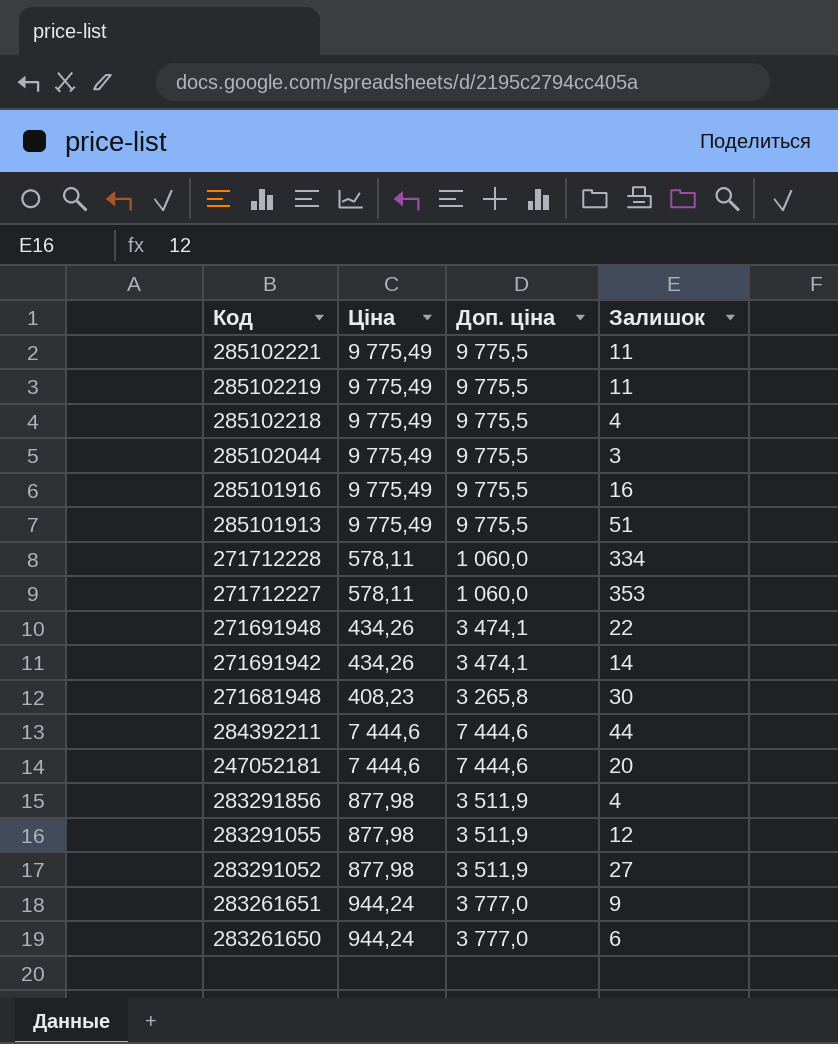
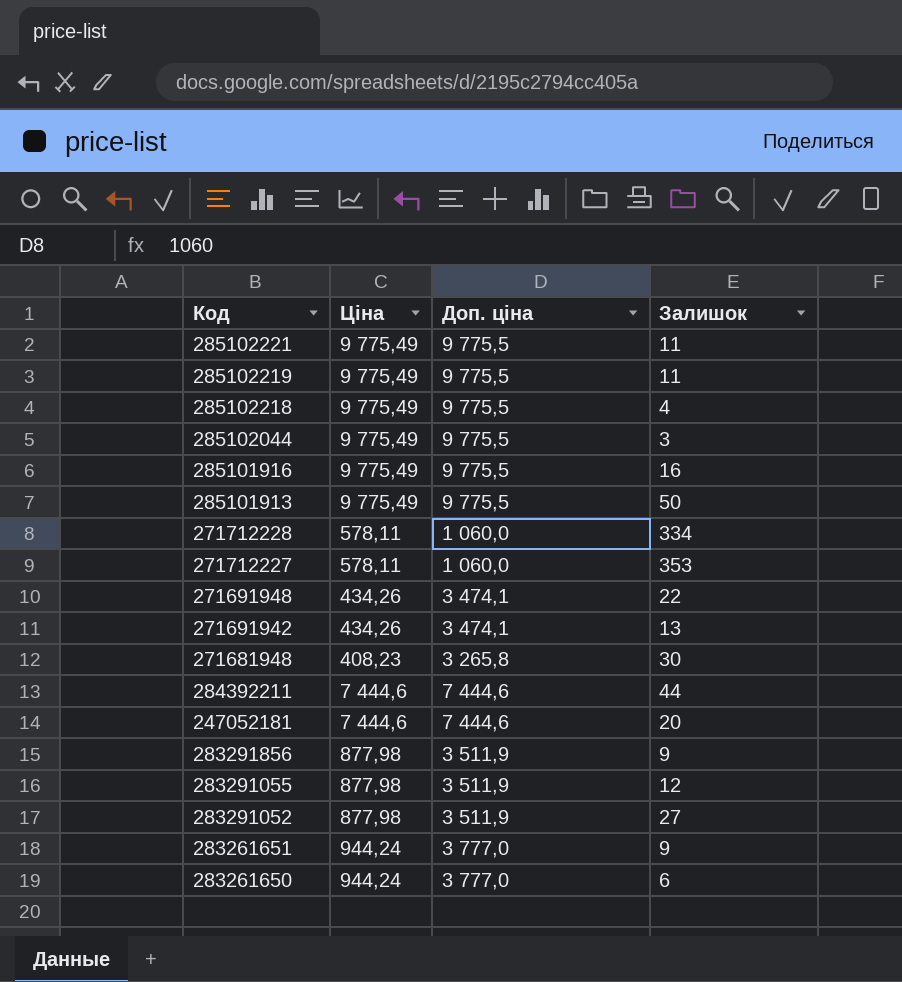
285101913 | Залишок: 51 -> 50
271691942 | Залишок: 14 -> 13
283291856 | Залишок: 4 -> 9

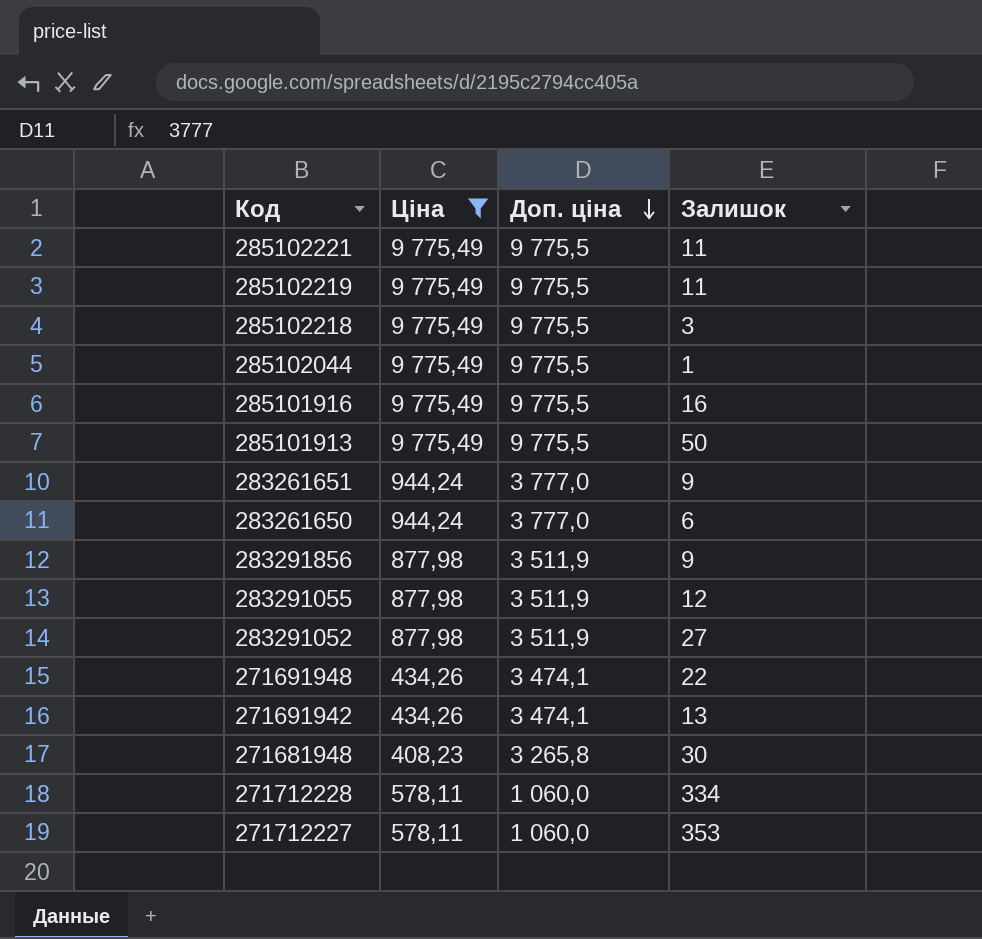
filter: none -> Ціна != 7 444,6
row order: none -> Доп. ціна descending
285102218 | Залишок: 4 -> 3
285102044 | Залишок: 3 -> 1

